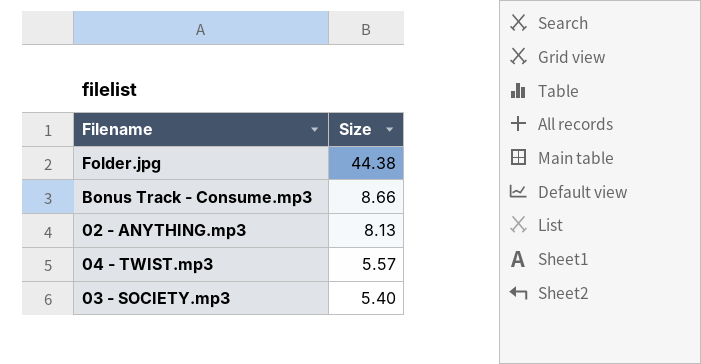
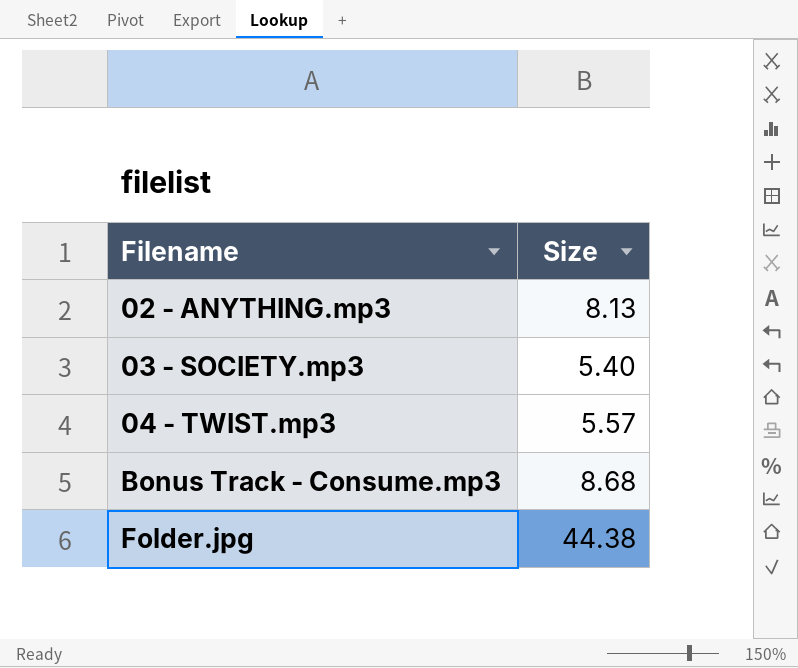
row order: Size descending -> Filename ascending
Bonus Track - Consume.mp3 | Size: 8.66 -> 8.68

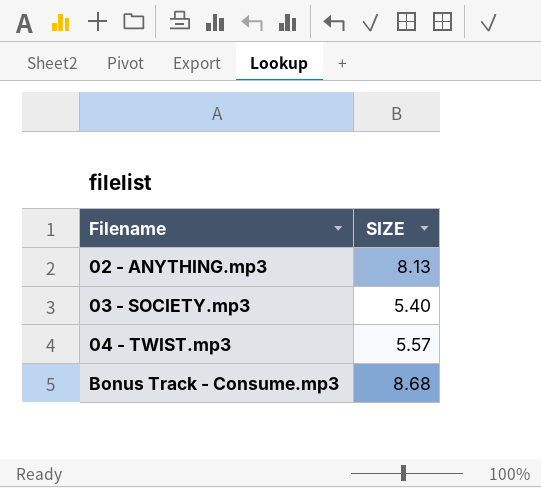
column name: Size -> SIZE
row Folder.jpg: 44.38 -> none

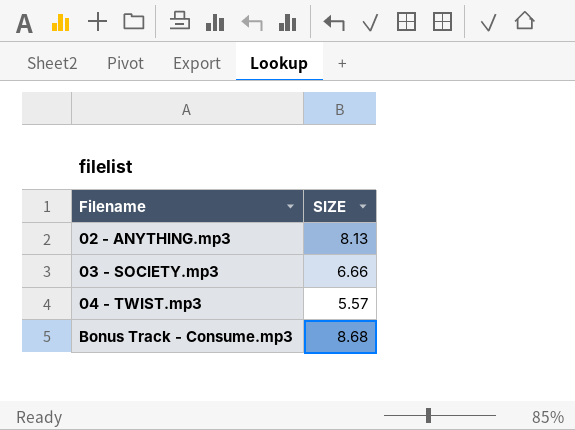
03 - SOCIETY.mp3 | SIZE: 5.40 -> 6.66

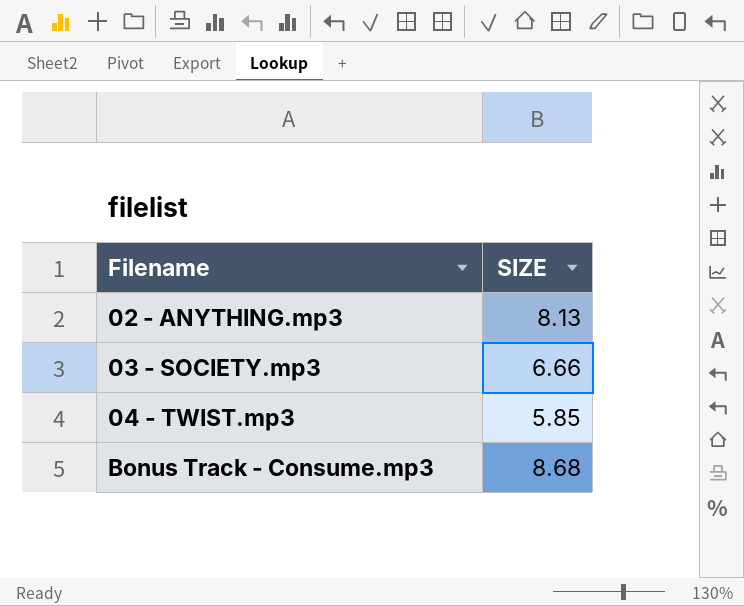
04 - TWIST.mp3 | SIZE: 5.57 -> 5.85

